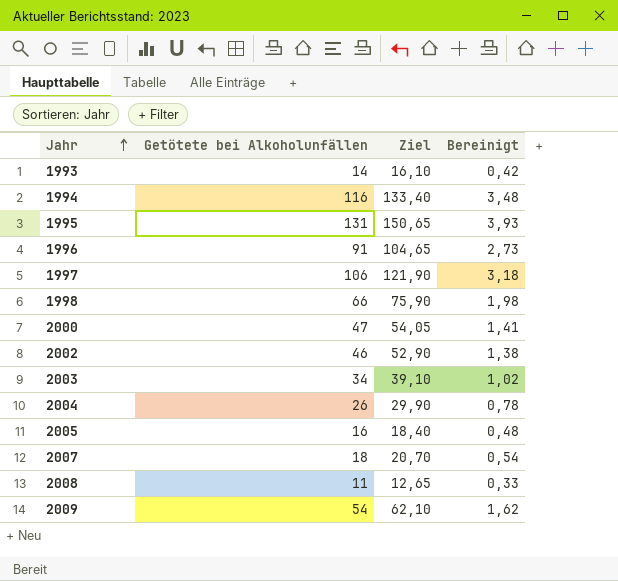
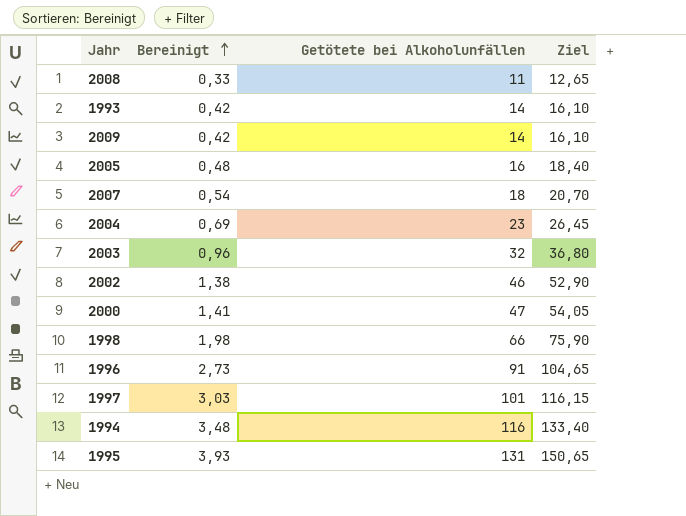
row order: Jahr ascending -> Bereinigt ascending
column Bereinigt | position: 4 -> 2
2009 | Bereinigt: 1,62 -> 0,42
2009 | Getötete bei Alkoholunfällen: 54 -> 14
2009 | Ziel: 62,10 -> 16,10
2004 | Bereinigt: 0,78 -> 0,69
2004 | Getötete bei Alkoholunfällen: 26 -> 23
2004 | Ziel: 29,90 -> 26,45
2003 | Bereinigt: 1,02 -> 0,96
2003 | Getötete bei Alkoholunfällen: 34 -> 32
2003 | Ziel: 39,10 -> 36,80
1997 | Bereinigt: 3,18 -> 3,03
1997 | Getötete bei Alkoholunfällen: 106 -> 101
1997 | Ziel: 121,90 -> 116,15

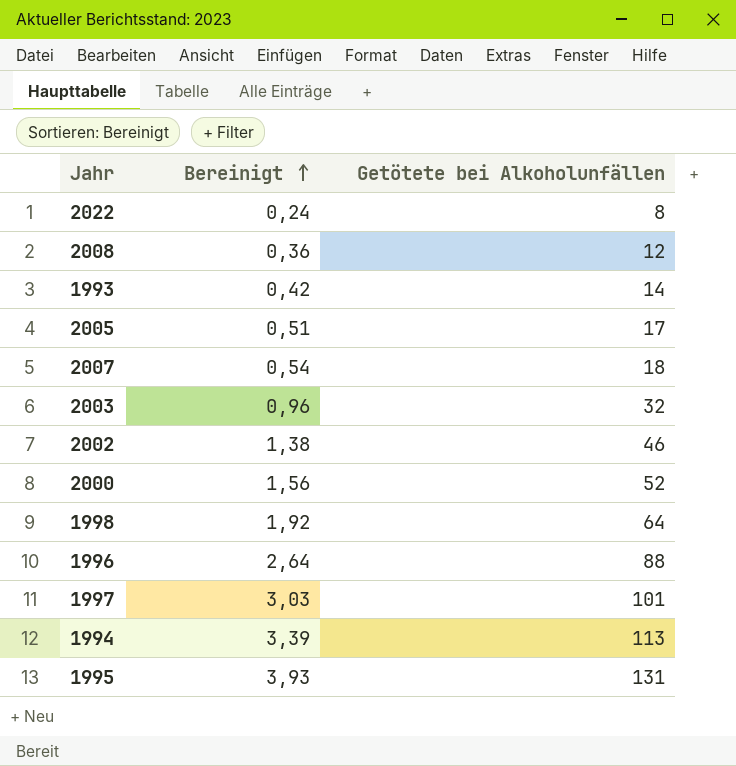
column Ziel | formula: [Getötete bei Alkoholunfällen] * 1,15 -> none
row 2009: 0,42 | 14 | 16,10 -> none
row 2004: 0,69 | 23 | 26,45 -> none
row 2022: none -> 0,24 | 8
2008 | Bereinigt: 0,33 -> 0,36
2008 | Getötete bei Alkoholunfällen: 11 -> 12
2005 | Bereinigt: 0,48 -> 0,51
2005 | Getötete bei Alkoholunfällen: 16 -> 17
2000 | Bereinigt: 1,41 -> 1,56
2000 | Getötete bei Alkoholunfällen: 47 -> 52
1998 | Bereinigt: 1,98 -> 1,92
1998 | Getötete bei Alkoholunfällen: 66 -> 64
1996 | Bereinigt: 2,73 -> 2,64
1996 | Getötete bei Alkoholunfällen: 91 -> 88
1994 | Bereinigt: 3,48 -> 3,39
1994 | Getötete bei Alkoholunfällen: 116 -> 113

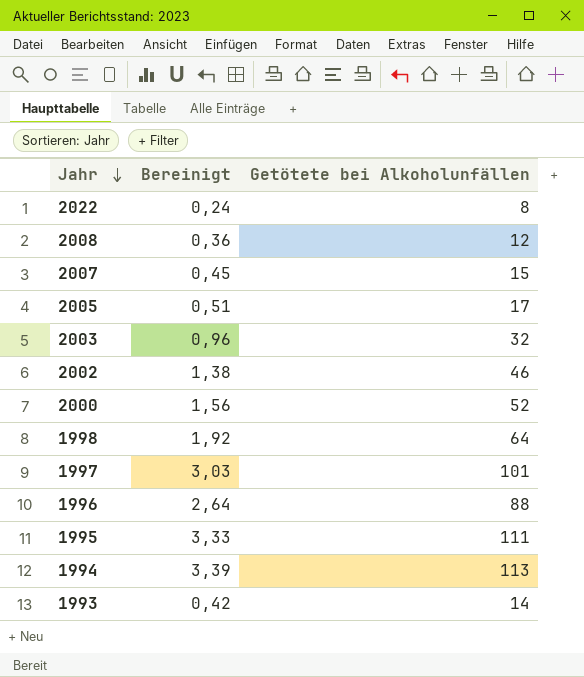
row order: Bereinigt ascending -> Jahr descending
2007 | Bereinigt: 0,54 -> 0,45
2007 | Getötete bei Alkoholunfällen: 18 -> 15
1995 | Bereinigt: 3,93 -> 3,33
1995 | Getötete bei Alkoholunfällen: 131 -> 111

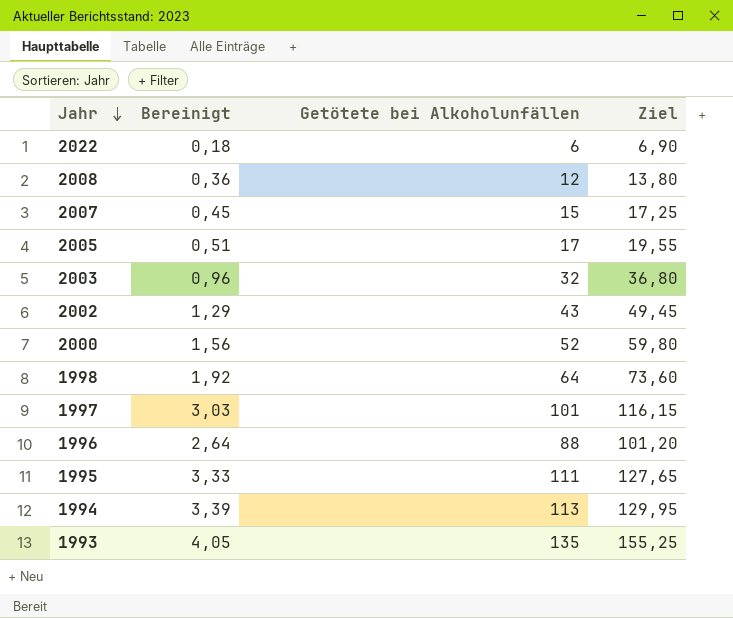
column Ziel | formula: none -> [Getötete bei Alkoholunfällen] * 1,15
2022 | Bereinigt: 0,24 -> 0,18
2022 | Getötete bei Alkoholunfällen: 8 -> 6
2002 | Bereinigt: 1,38 -> 1,29
2002 | Getötete bei Alkoholunfällen: 46 -> 43
1993 | Bereinigt: 0,42 -> 4,05
1993 | Getötete bei Alkoholunfällen: 14 -> 135

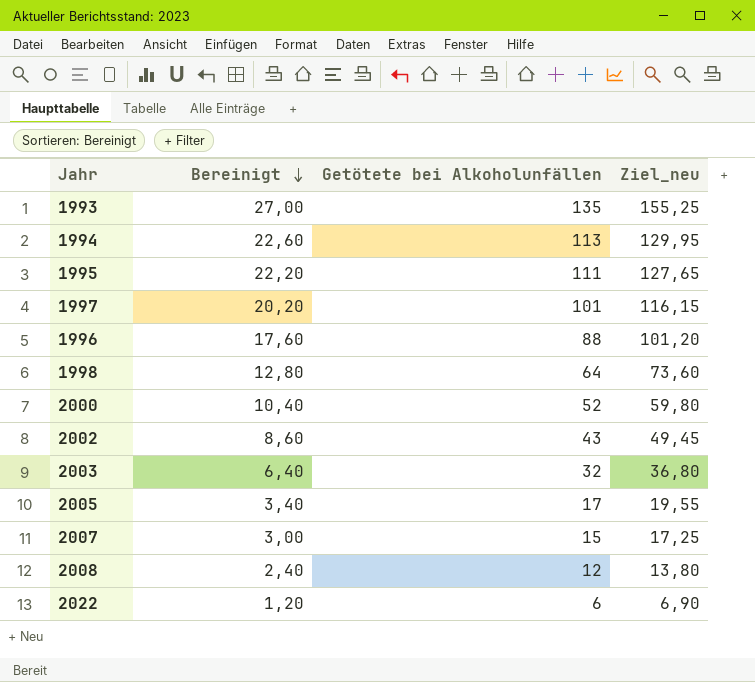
row order: Jahr descending -> Bereinigt descending
column Bereinigt | formula: [Getötete bei Alkoholunfällen] * 0,03 -> [Getötete bei Alkoholunfällen] * 0,2
column name: Ziel -> Ziel_neu

